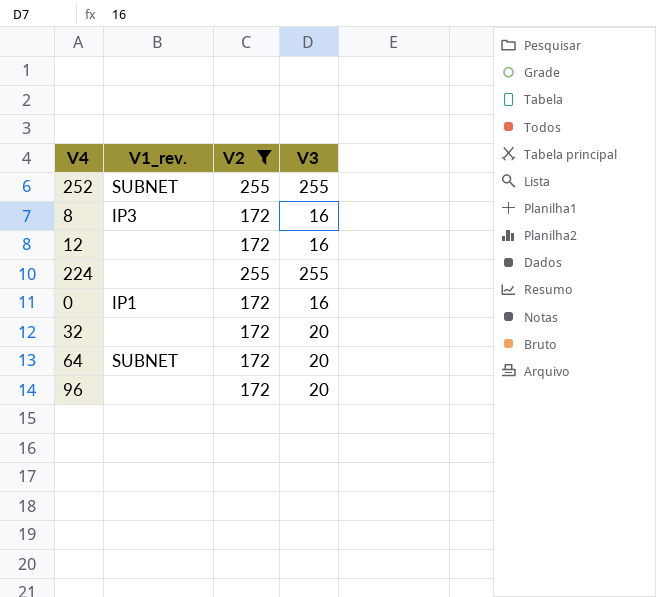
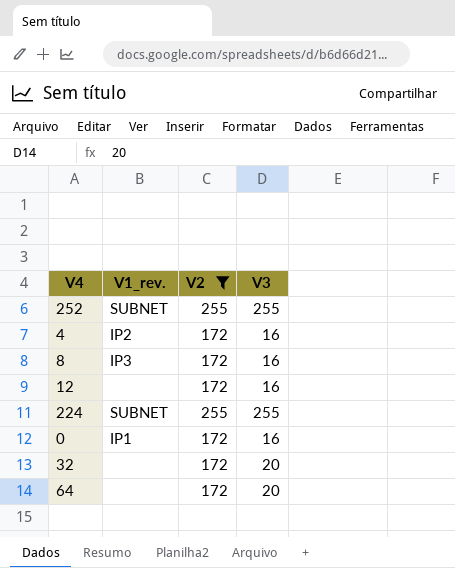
row 96: none | 172 | 20 -> none
row 4: none -> IP2 | 172 | 16
224 | V1_rev.: none -> SUBNET
64 | V1_rev.: SUBNET -> none

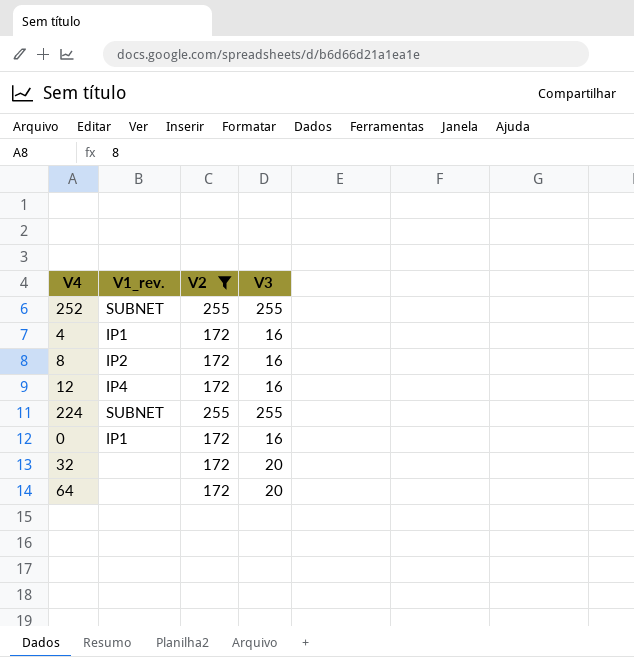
4 | V1_rev.: IP2 -> IP1
8 | V1_rev.: IP3 -> IP2
12 | V1_rev.: none -> IP4

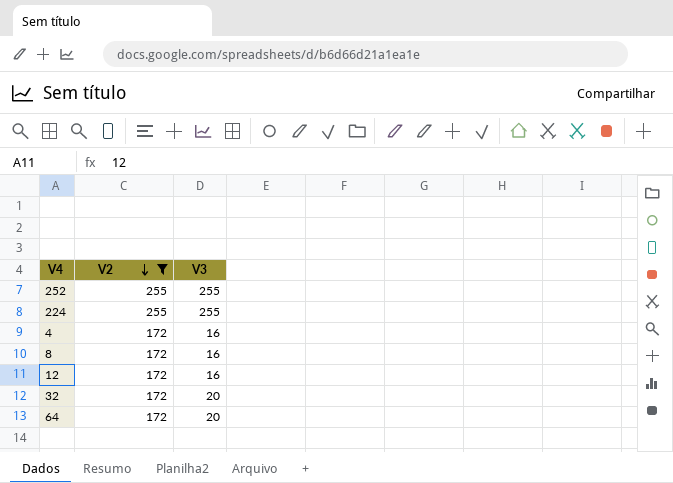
row order: none -> V2 descending
column V1_rev. | position: 2 -> none
row 0: IP1 | 172 | 16 -> none

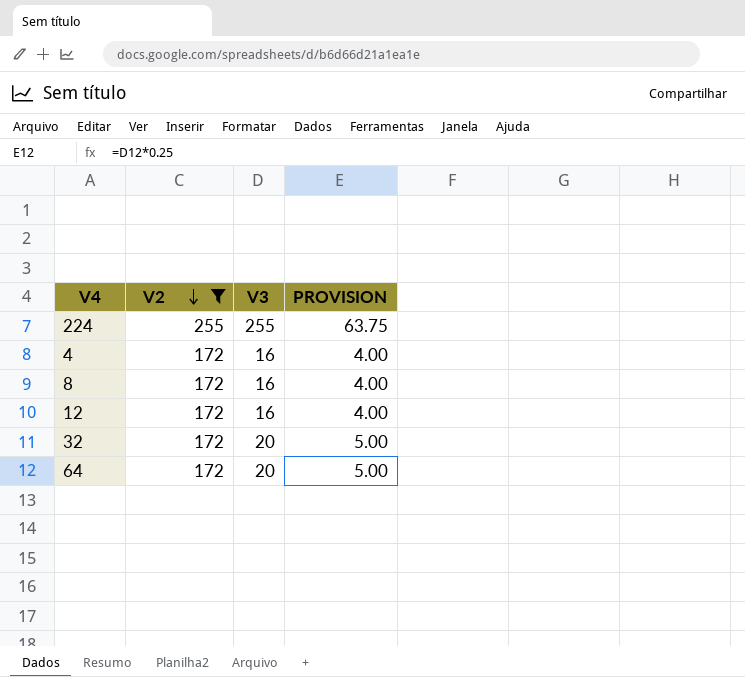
column PROVISION | formula: none -> [V3] * 0.25
row 252: 255 | 255 -> none

